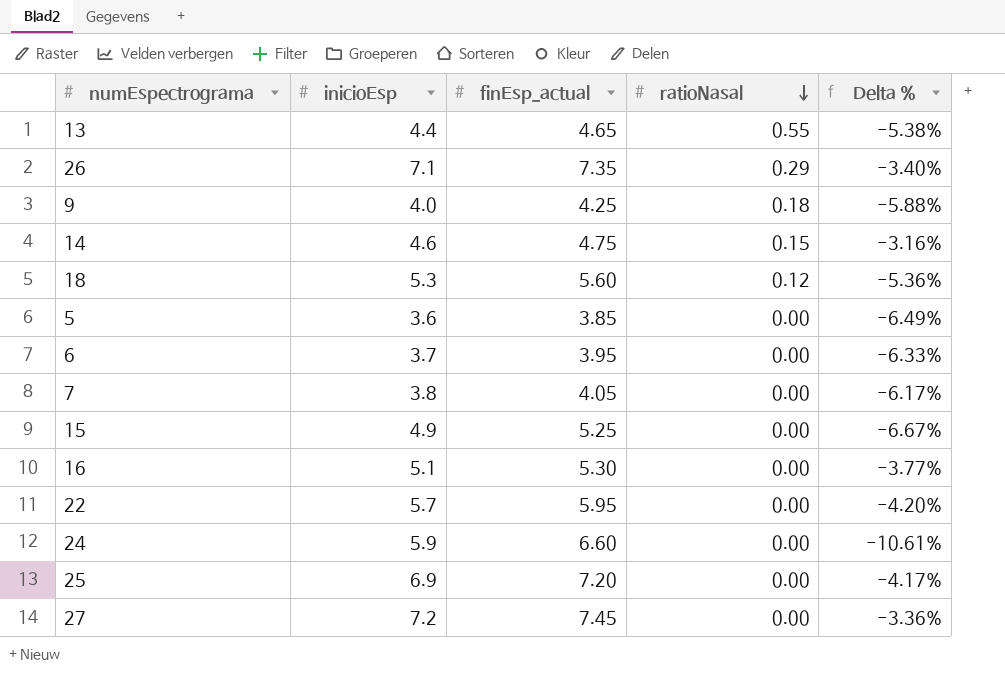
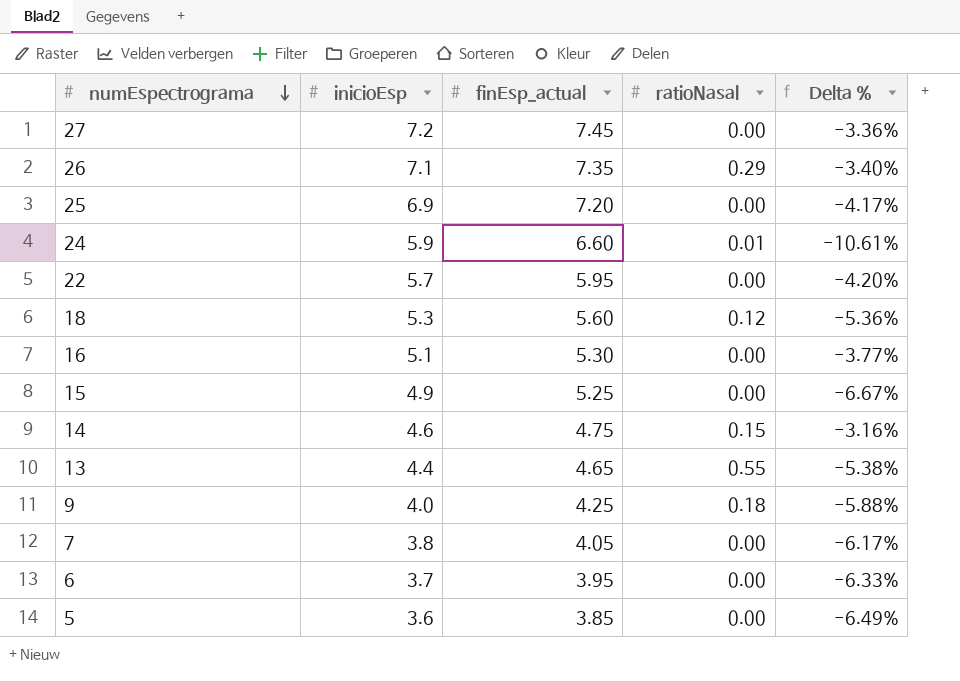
row order: ratioNasal descending -> numEspectrograma descending
24 | ratioNasal: 0.00 -> 0.01

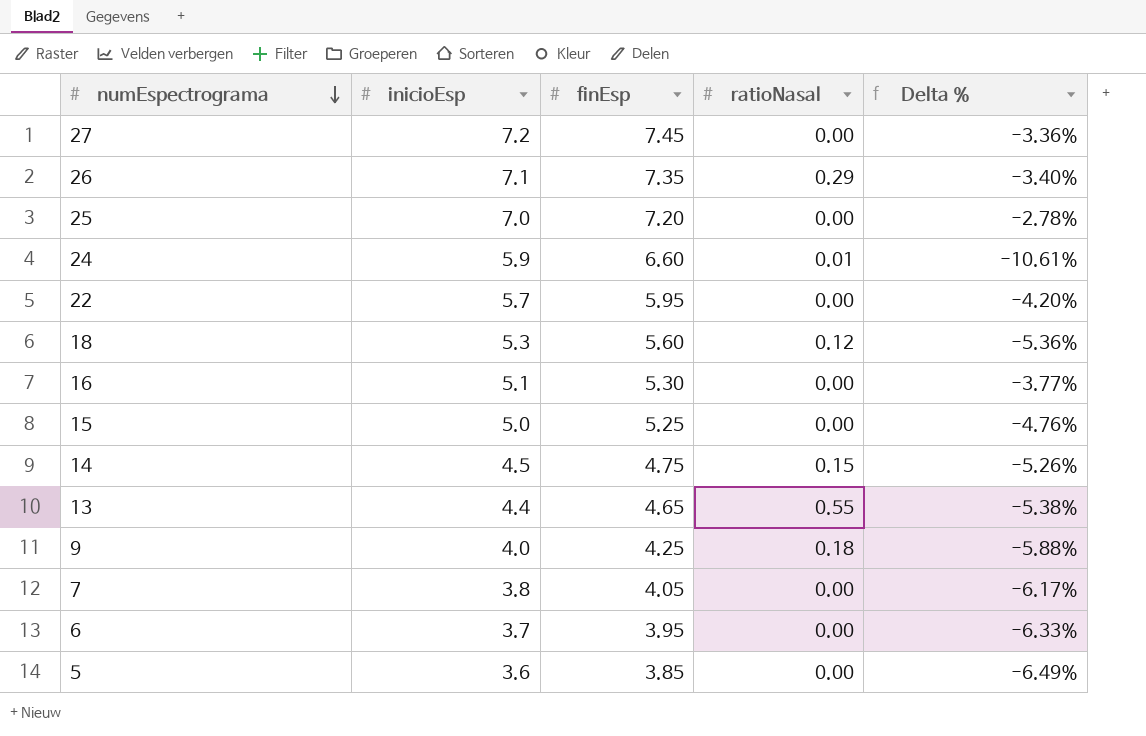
column name: finEsp_actual -> finEsp
25 | inicioEsp: 6.9 -> 7.0
25 | Delta %: -4.17% -> -2.78%
15 | inicioEsp: 4.9 -> 5.0
15 | Delta %: -6.67% -> -4.76%
14 | inicioEsp: 4.6 -> 4.5
14 | Delta %: -3.16% -> -5.26%

